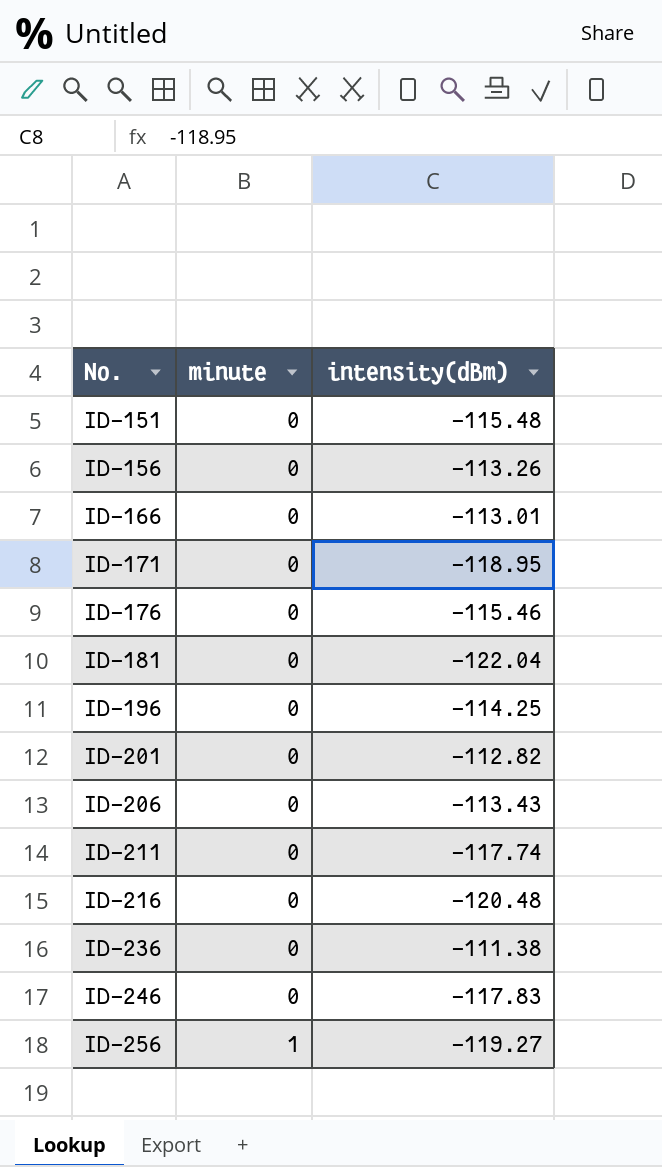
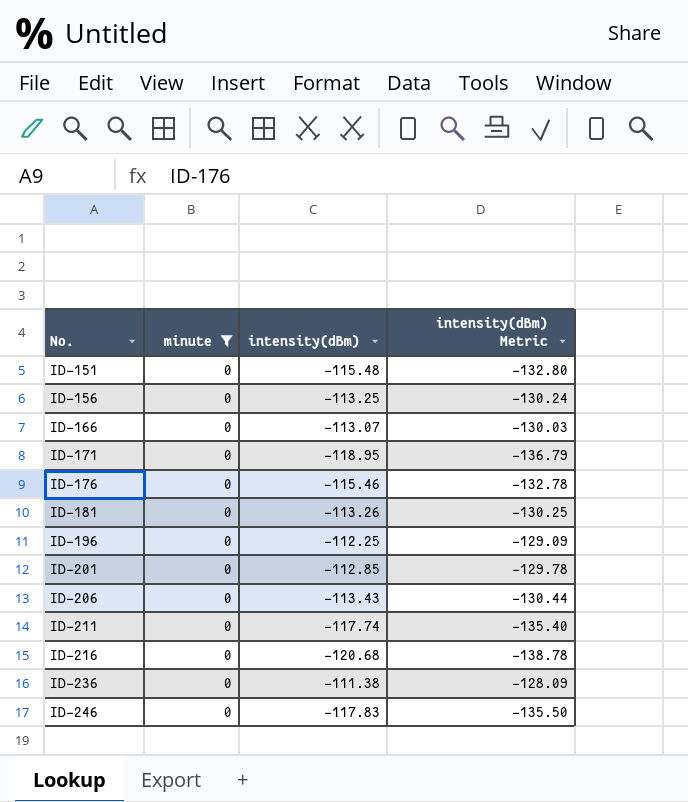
filter: none -> minute = 0
column intensity(dBm) Metric | formula: none -> [intensity(dBm)] * 1.15
ID-156 | intensity(dBm): -113.26 -> -113.25
ID-166 | intensity(dBm): -113.01 -> -113.07
ID-181 | intensity(dBm): -122.04 -> -113.26
ID-196 | intensity(dBm): -114.25 -> -112.25
ID-201 | intensity(dBm): -112.82 -> -112.85
ID-216 | intensity(dBm): -120.48 -> -120.68

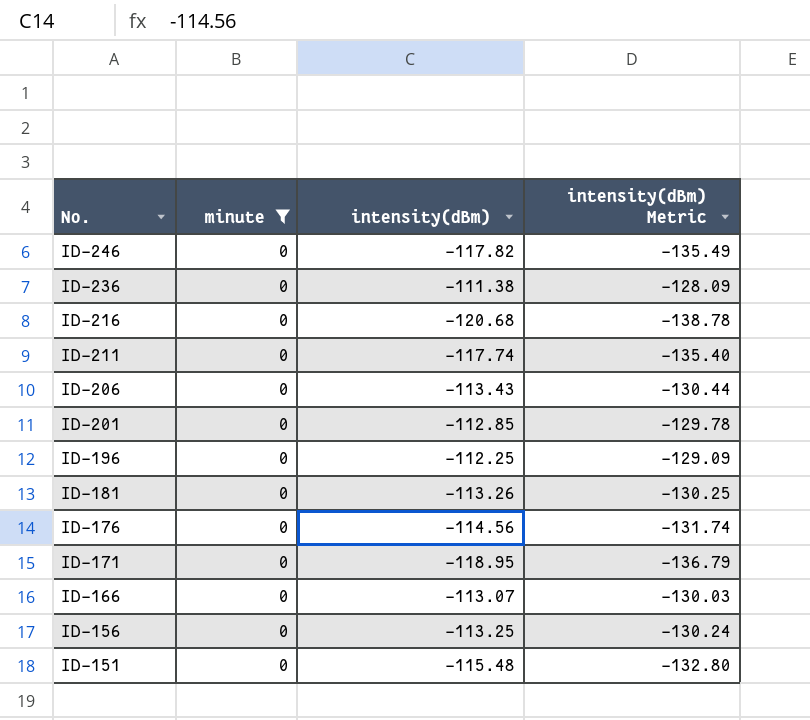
row order: No. ascending -> No. descending
ID-246 | intensity(dBm): -117.83 -> -117.82
ID-246 | intensity(dBm) Metric: -135.50 -> -135.49
ID-176 | intensity(dBm): -115.46 -> -114.56
ID-176 | intensity(dBm) Metric: -132.78 -> -131.74

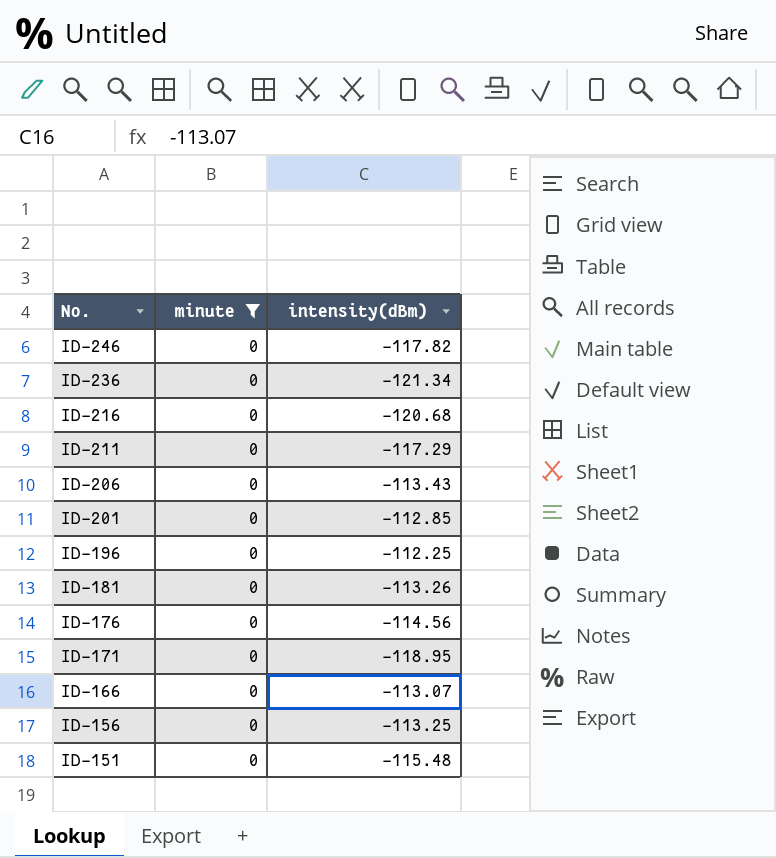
column intensity(dBm) Metric | formula: [intensity(dBm)] * 1.15 -> none
ID-236 | intensity(dBm): -111.38 -> -121.34
ID-211 | intensity(dBm): -117.74 -> -117.29

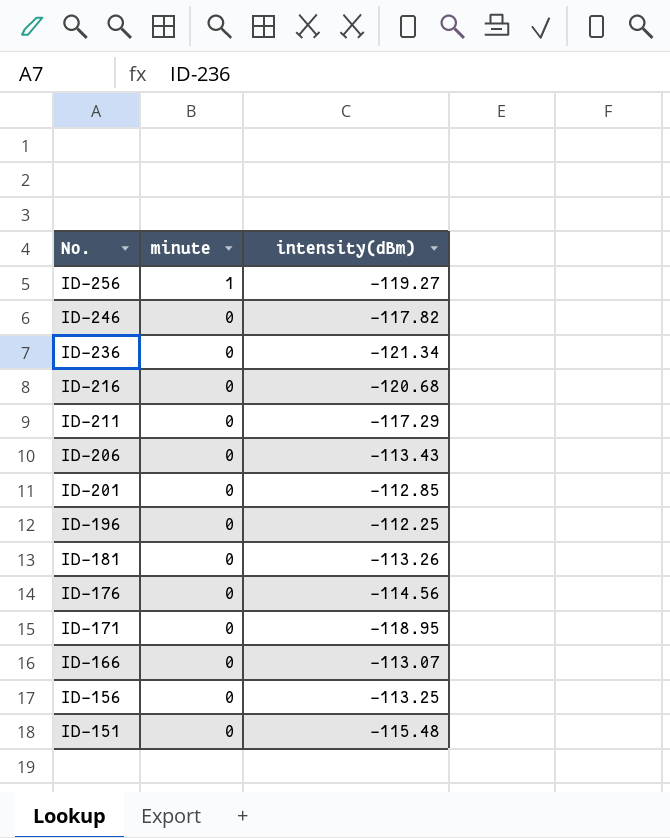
filter: minute = 0 -> none

